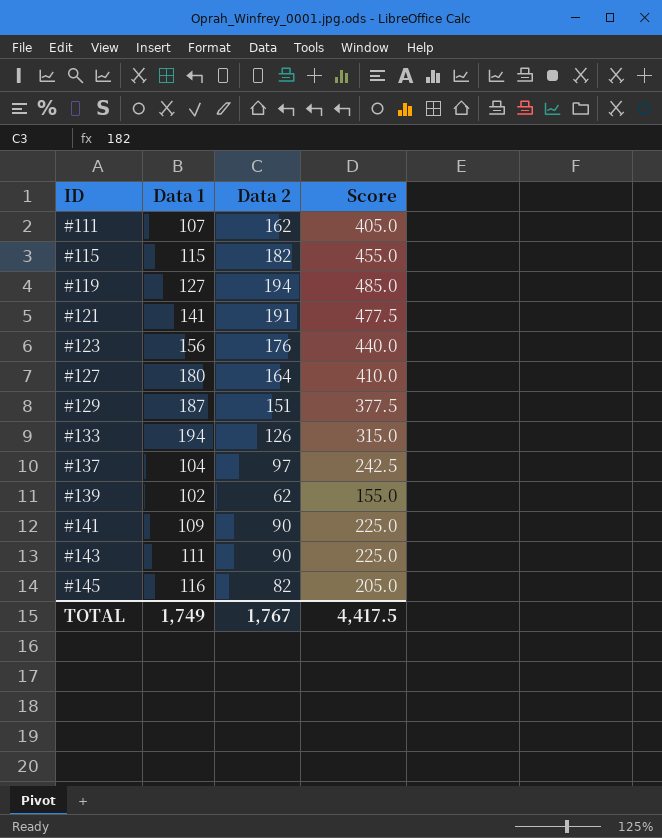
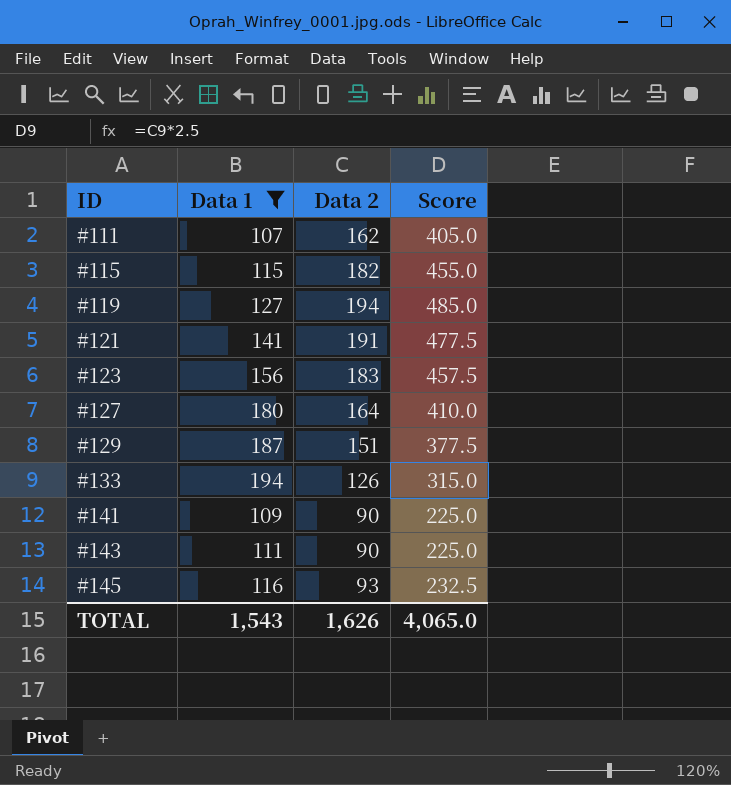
filter: none -> Data 1 >= 107
#123 | Data 2: 176 -> 183
#123 | Score: 440.0 -> 457.5
#145 | Data 2: 82 -> 93
#145 | Score: 205.0 -> 232.5
TOTAL | Data 1: 1,749 -> 1,543
TOTAL | Data 2: 1,767 -> 1,626
TOTAL | Score: 4,417.5 -> 4,065.0

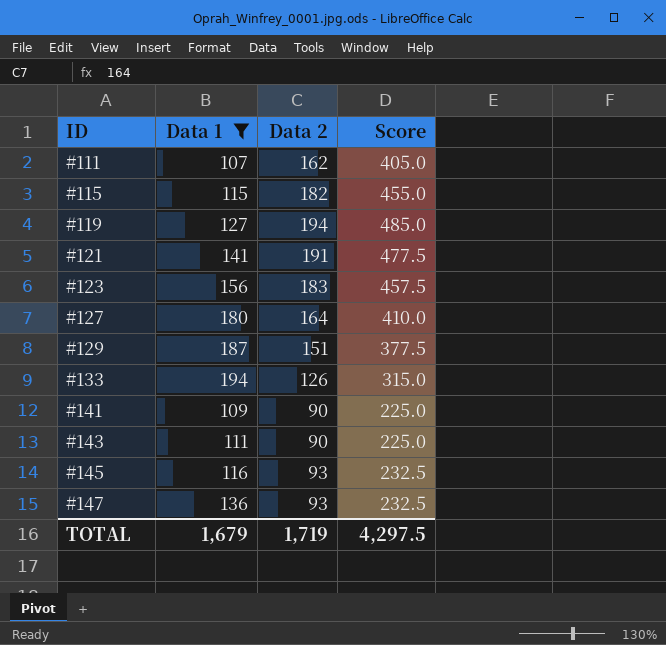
row #147: none -> 136 | 93 | 232.5
TOTAL | Data 1: 1,543 -> 1,679
TOTAL | Data 2: 1,626 -> 1,719
TOTAL | Score: 4,065.0 -> 4,297.5

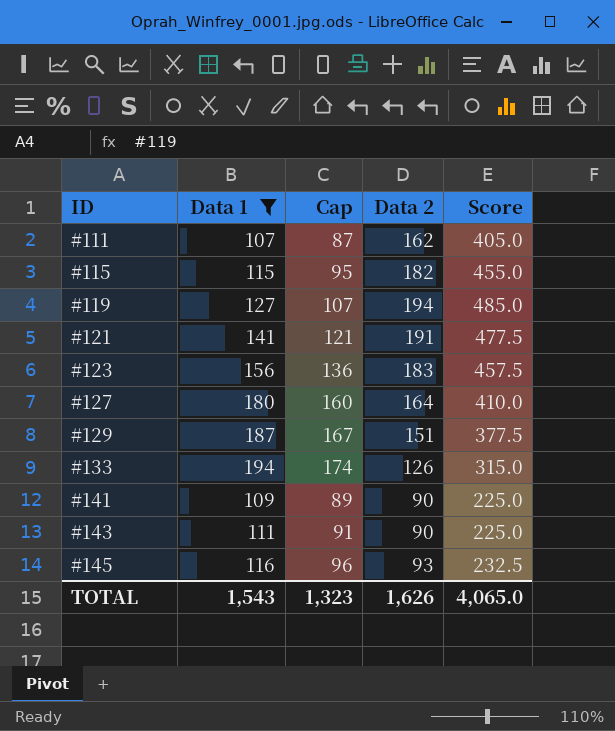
column Cap | formula: none -> [Data 1] - 20
row #147: 136 | 93 | 232.5 -> none
TOTAL | Data 1: 1,679 -> 1,543
TOTAL | Data 2: 1,719 -> 1,626
TOTAL | Score: 4,297.5 -> 4,065.0

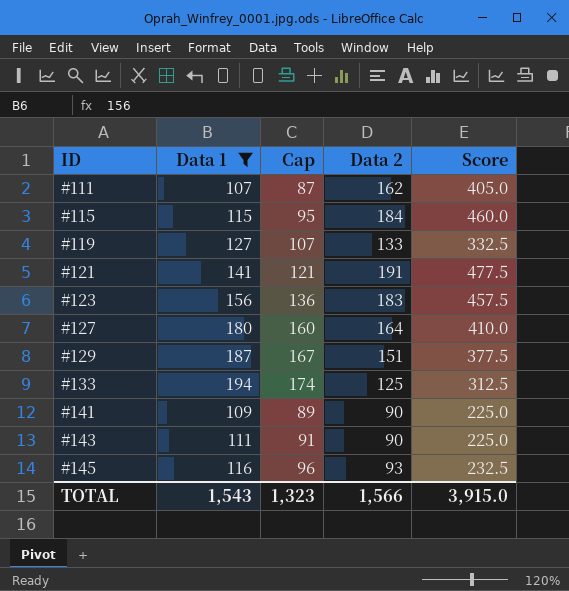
#115 | Data 2: 182 -> 184
#115 | Score: 455.0 -> 460.0
#119 | Data 2: 194 -> 133
#119 | Score: 485.0 -> 332.5
#133 | Data 2: 126 -> 125
#133 | Score: 315.0 -> 312.5
TOTAL | Data 2: 1,626 -> 1,566
TOTAL | Score: 4,065.0 -> 3,915.0

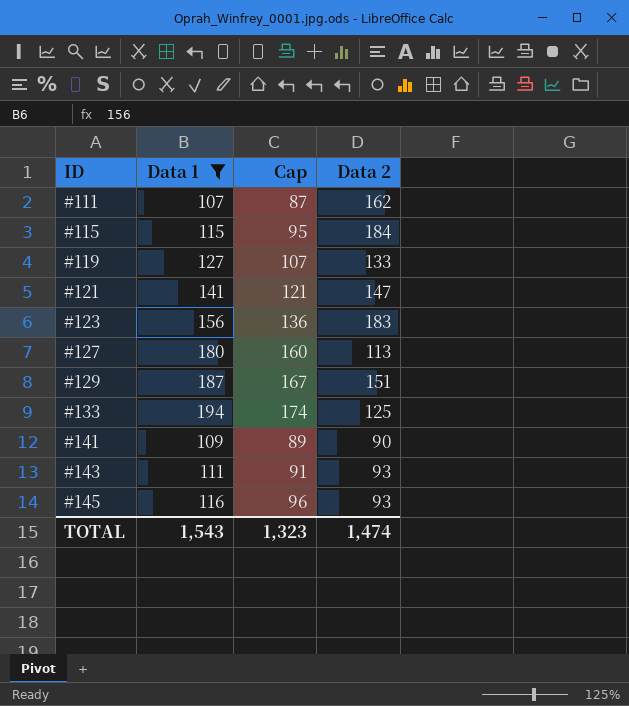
column Score | formula: [Data 2] * 2.5 -> none
#121 | Data 2: 191 -> 147
#127 | Data 2: 164 -> 113
#143 | Data 2: 90 -> 93
TOTAL | Data 2: 1,566 -> 1,474

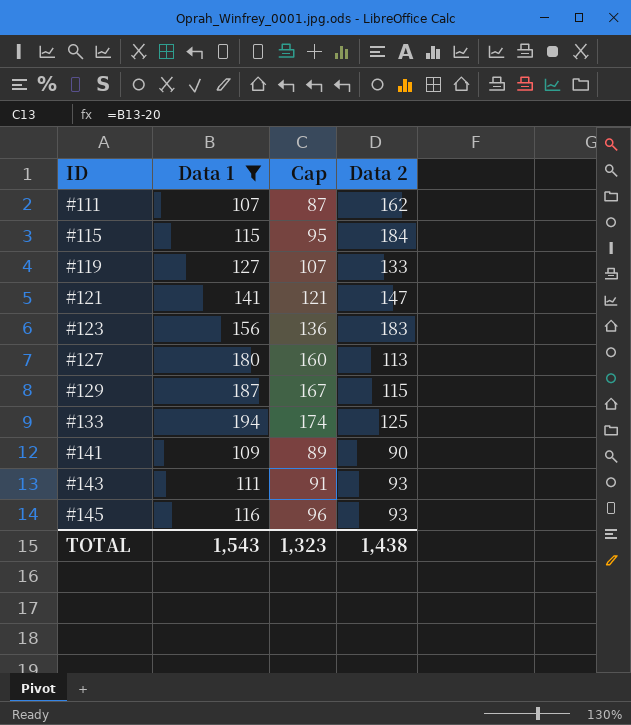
#129 | Data 2: 151 -> 115
TOTAL | Data 2: 1,474 -> 1,438

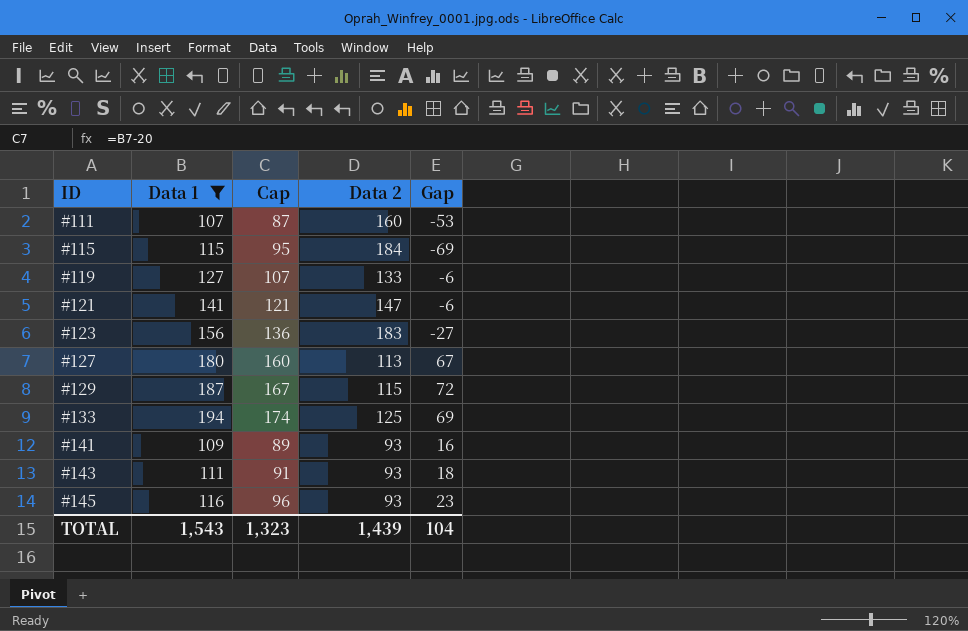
column Gap | formula: none -> [Data 1] - [Data 2]
#111 | Data 2: 162 -> 160
#141 | Data 2: 90 -> 93
TOTAL | Data 2: 1,438 -> 1,439

